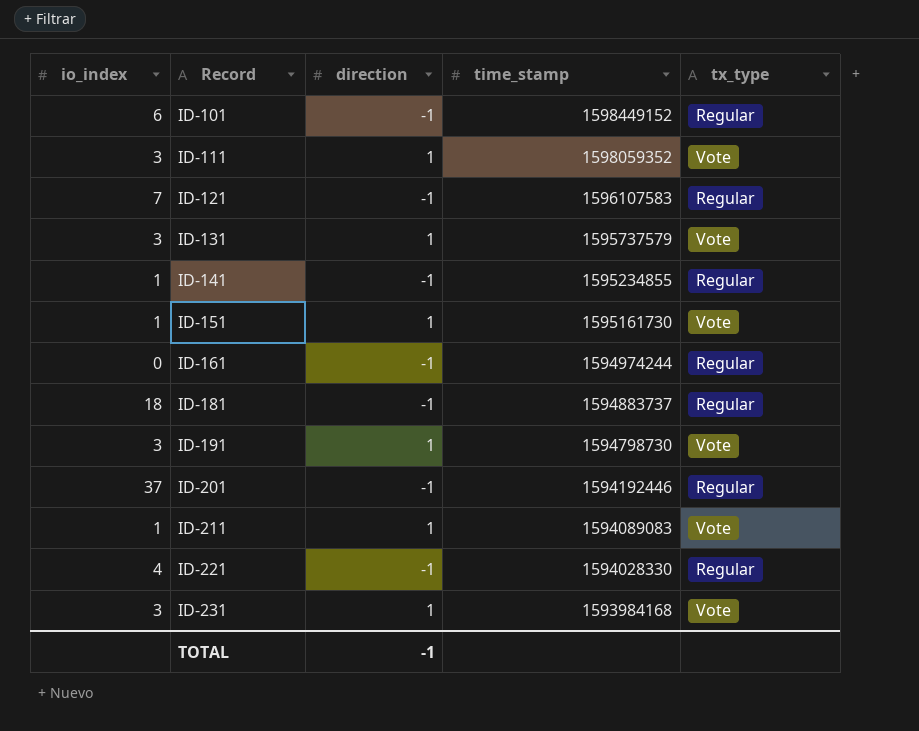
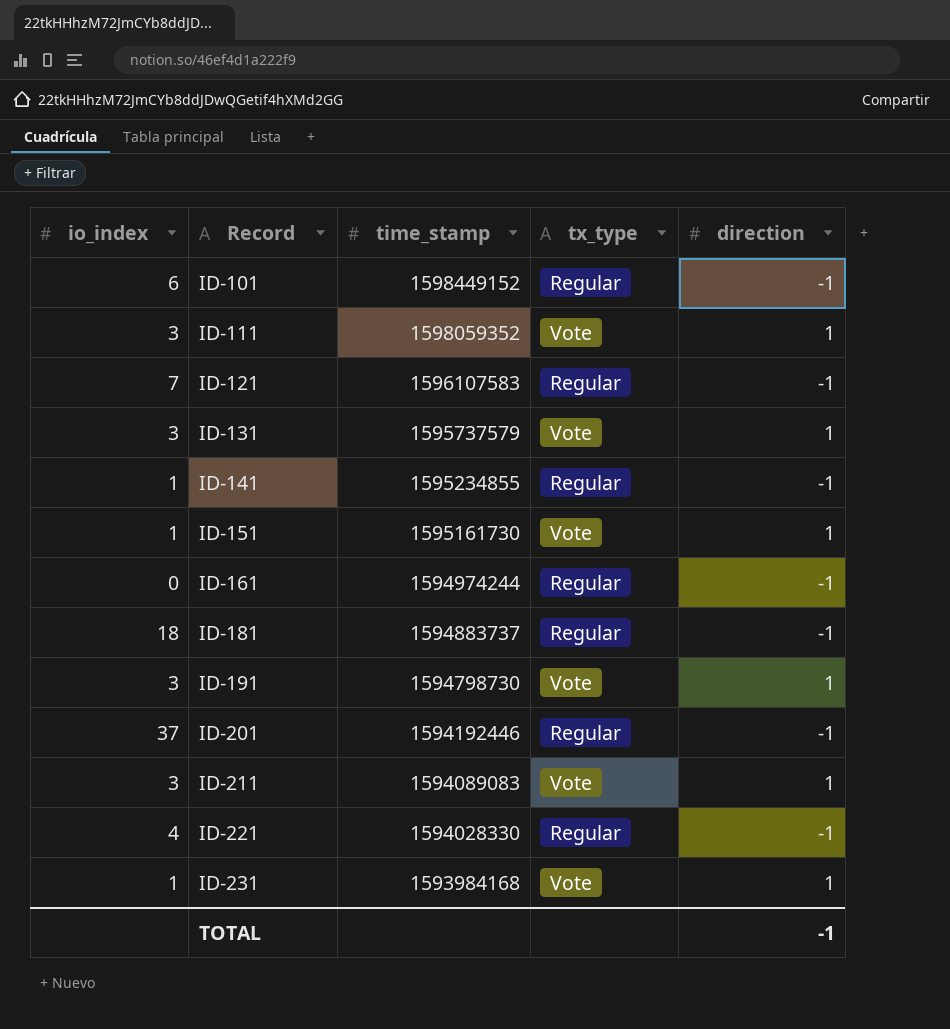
column direction | position: 3 -> 5
ID-211 | io_index: 1 -> 3
ID-231 | io_index: 3 -> 1

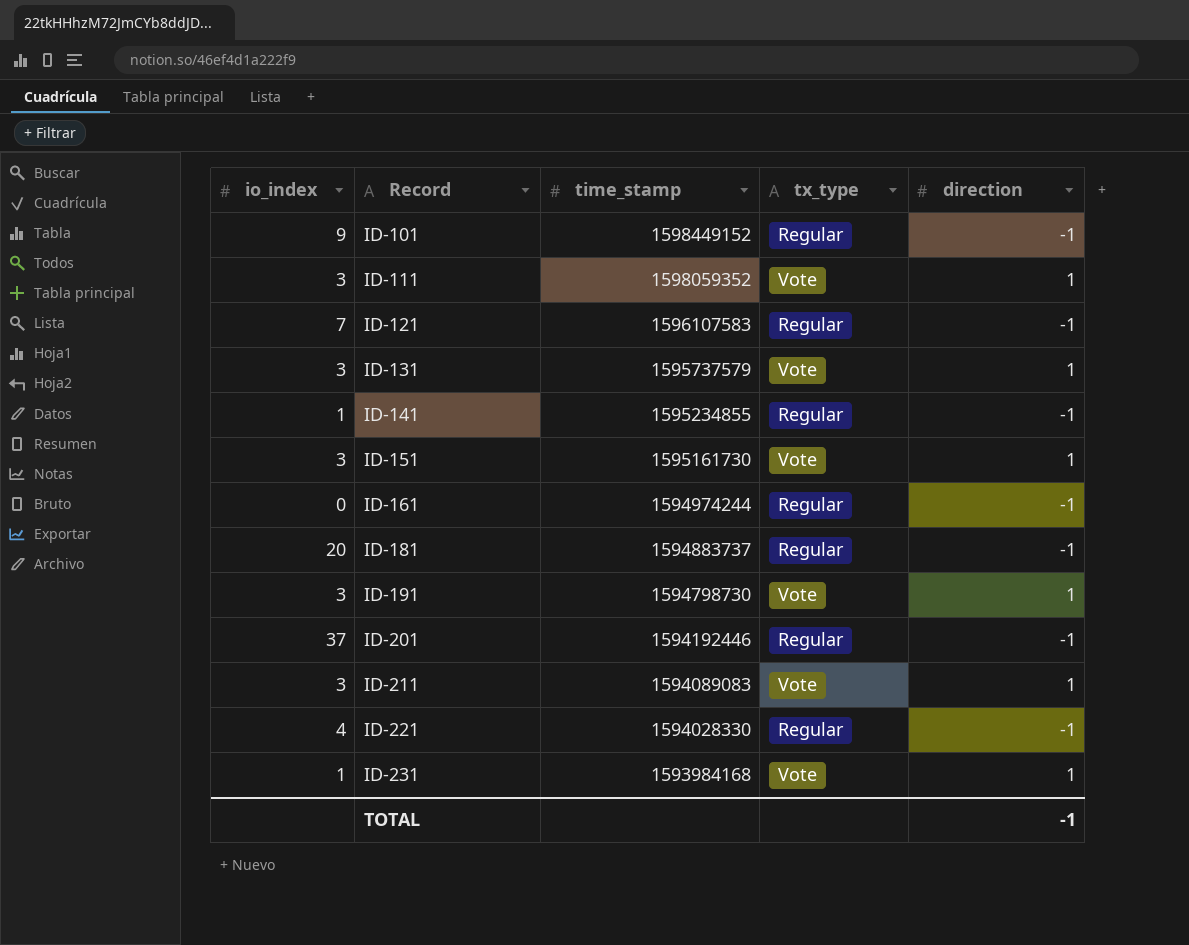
ID-101 | io_index: 6 -> 9
ID-151 | io_index: 1 -> 3
ID-181 | io_index: 18 -> 20

